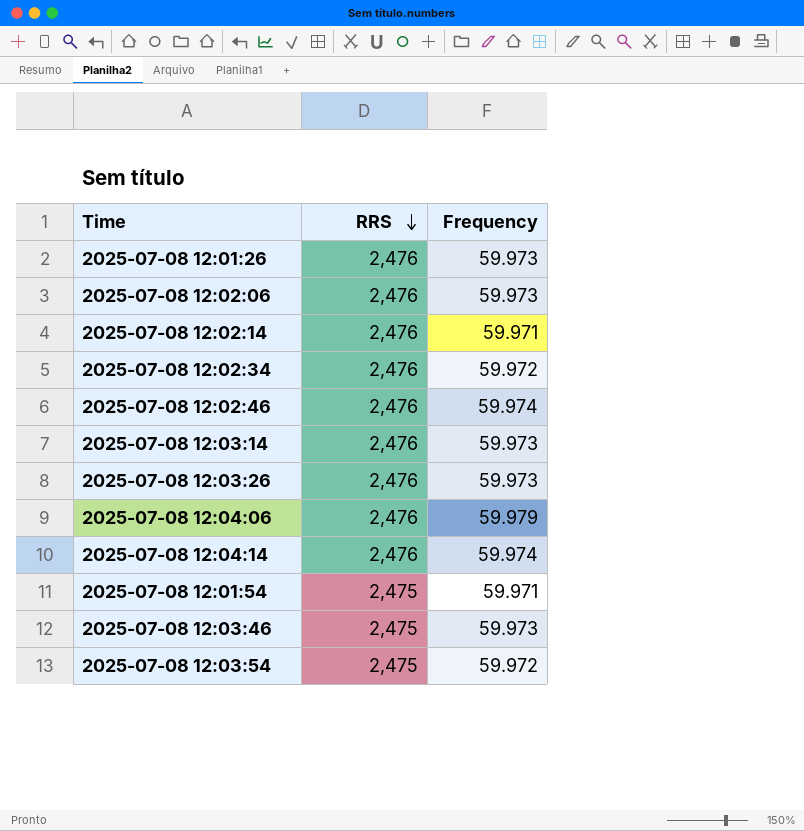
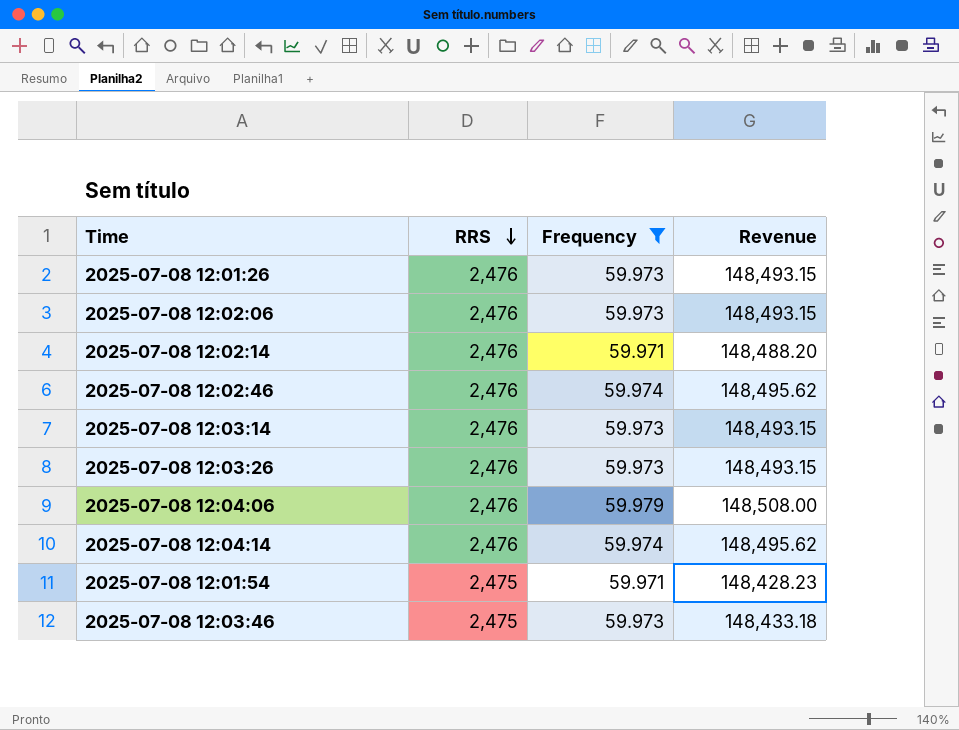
filter: none -> Frequency != 59.972
column Revenue | formula: none -> [RRS] * [Frequency]

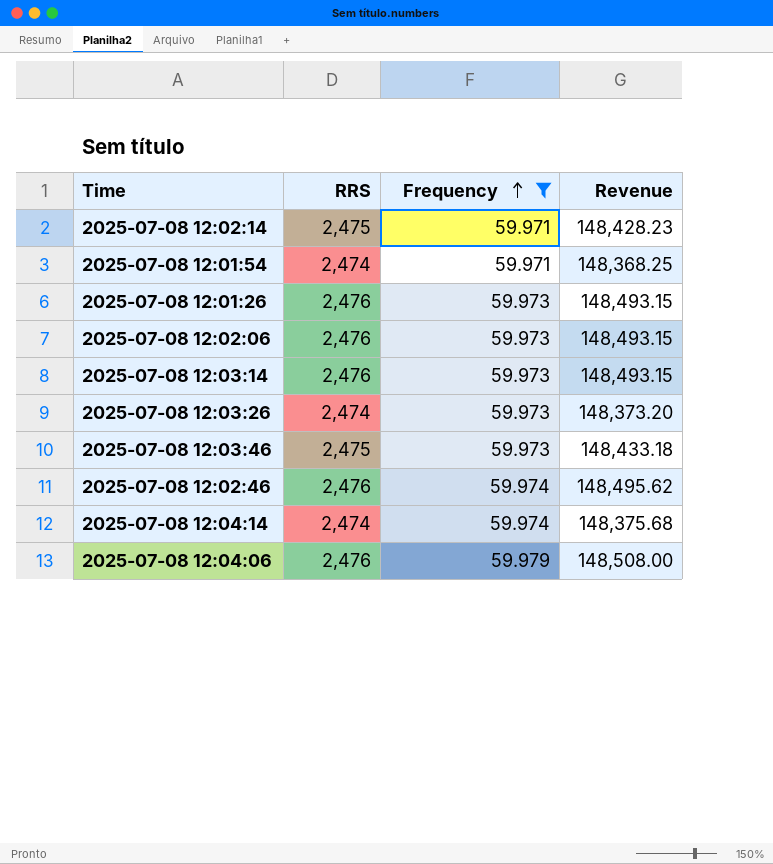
row order: RRS descending -> Frequency ascending
2025-07-08 12:02:14 | RRS: 2,476 -> 2,475
2025-07-08 12:02:14 | Revenue: 148,488.20 -> 148,428.23
2025-07-08 12:01:54 | RRS: 2,475 -> 2,474
2025-07-08 12:01:54 | Revenue: 148,428.23 -> 148,368.25
2025-07-08 12:03:26 | RRS: 2,476 -> 2,474
2025-07-08 12:03:26 | Revenue: 148,493.15 -> 148,373.20
2025-07-08 12:04:14 | RRS: 2,476 -> 2,474
2025-07-08 12:04:14 | Revenue: 148,495.62 -> 148,375.68

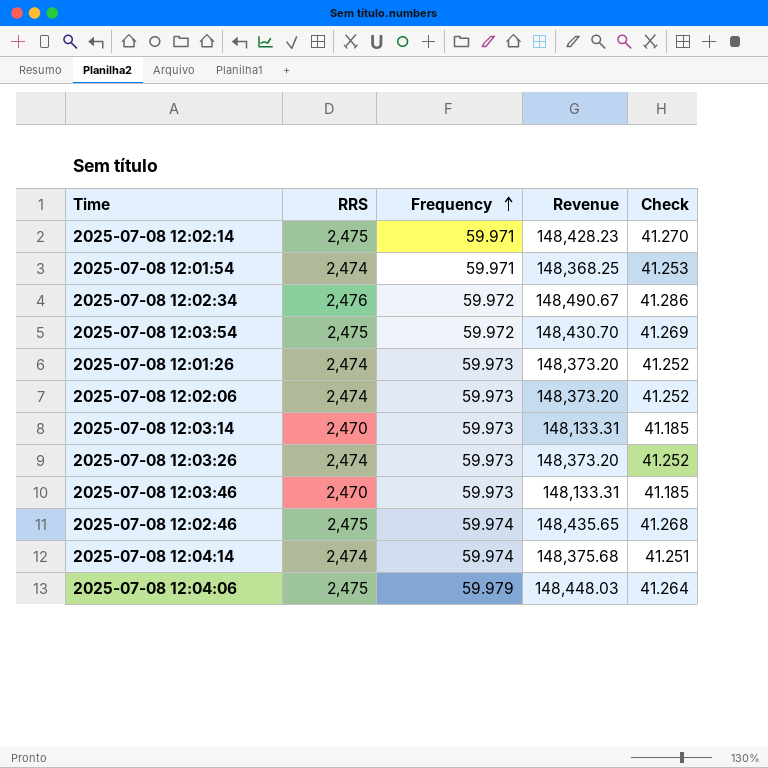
filter: Frequency != 59.972 -> none
column Check | formula: none -> [RRS] / [Frequency]
2025-07-08 12:01:26 | RRS: 2,476 -> 2,474
2025-07-08 12:01:26 | Revenue: 148,493.15 -> 148,373.20
2025-07-08 12:02:06 | RRS: 2,476 -> 2,474
2025-07-08 12:02:06 | Revenue: 148,493.15 -> 148,373.20
2025-07-08 12:03:14 | RRS: 2,476 -> 2,470
2025-07-08 12:03:14 | Revenue: 148,493.15 -> 148,133.31
2025-07-08 12:03:46 | RRS: 2,475 -> 2,470
2025-07-08 12:03:46 | Revenue: 148,433.18 -> 148,133.31
2025-07-08 12:02:46 | RRS: 2,476 -> 2,475
2025-07-08 12:02:46 | Revenue: 148,495.62 -> 148,435.65
2025-07-08 12:04:06 | RRS: 2,476 -> 2,475
2025-07-08 12:04:06 | Revenue: 148,508.00 -> 148,448.03

